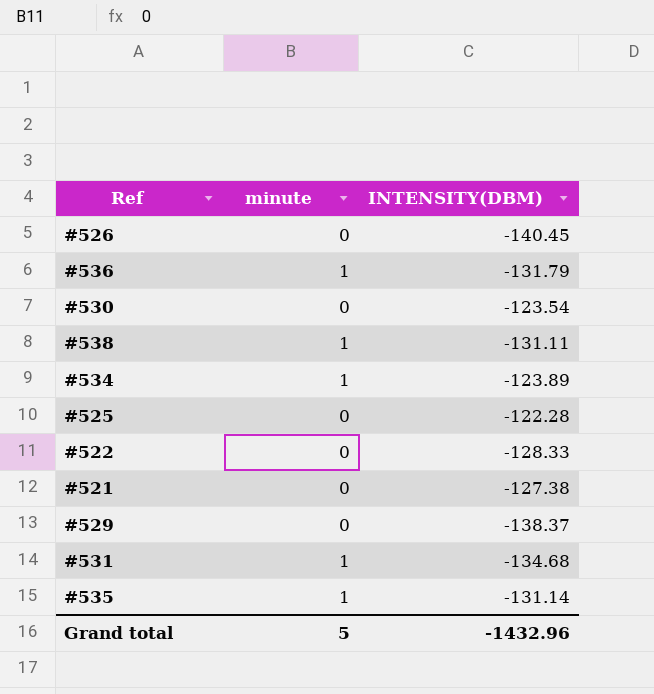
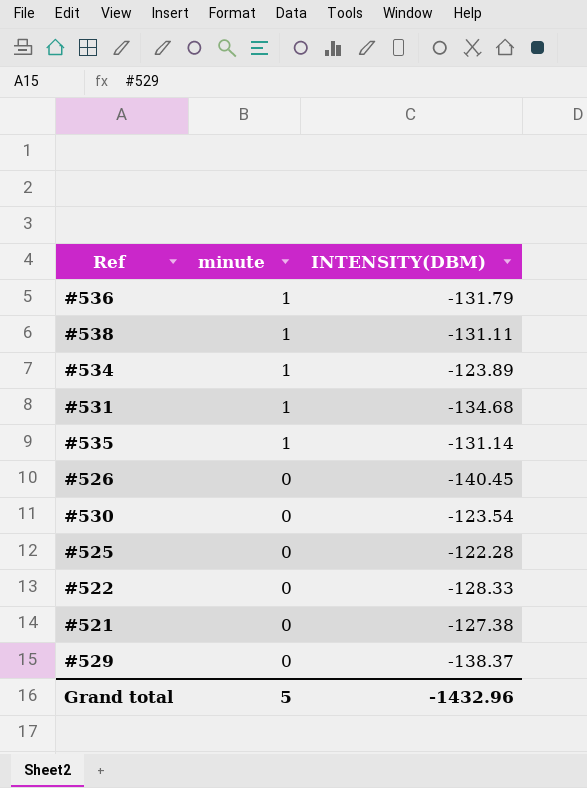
row order: none -> minute descending

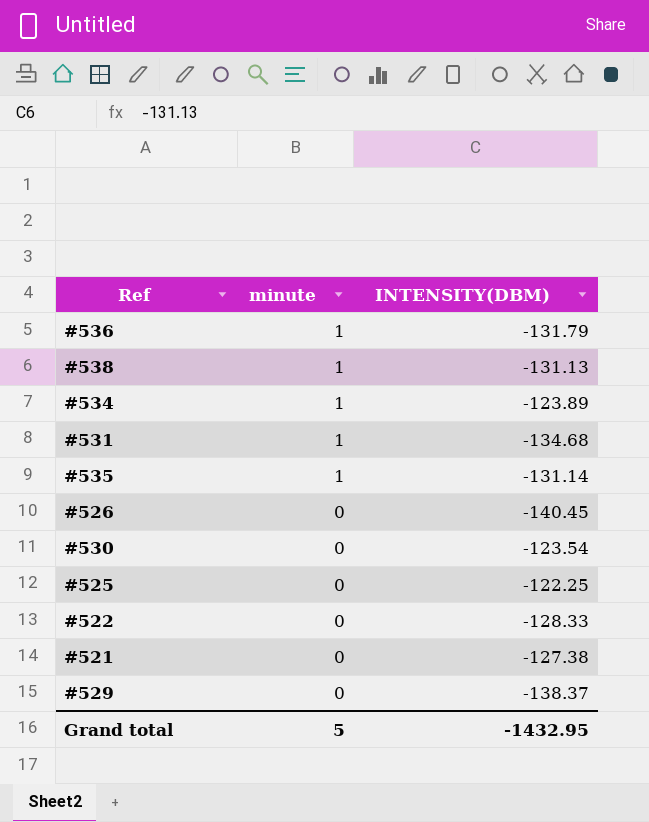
#538 | INTENSITY(DBM): -131.11 -> -131.13
#525 | INTENSITY(DBM): -122.28 -> -122.25
Grand total | INTENSITY(DBM): -1432.96 -> -1432.95

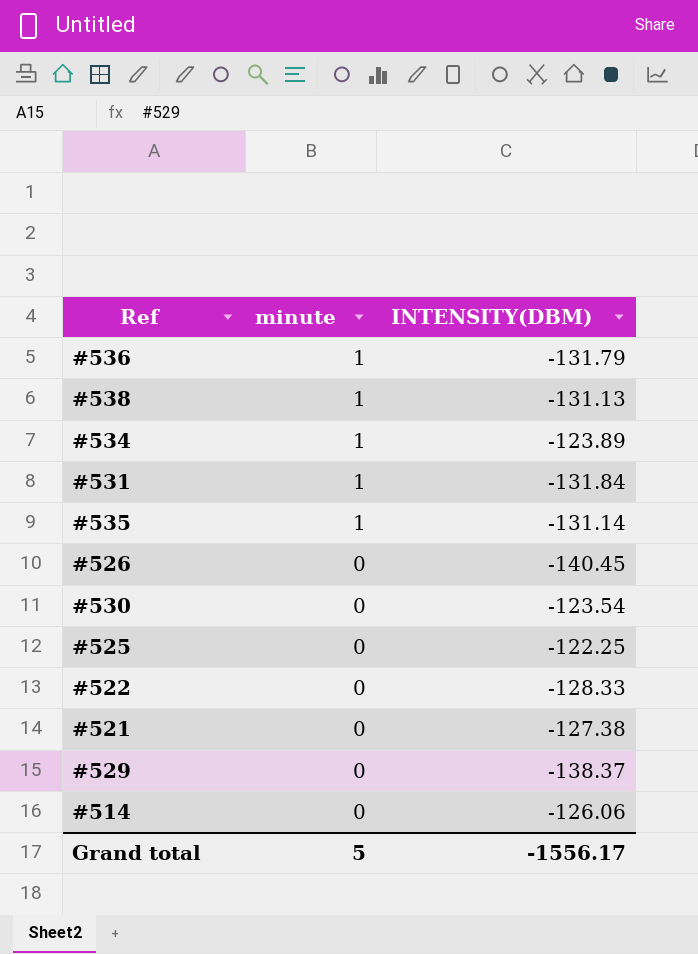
#531 | INTENSITY(DBM): -134.68 -> -131.84
row #514: none -> 0 | -126.06
Grand total | INTENSITY(DBM): -1432.95 -> -1556.17

